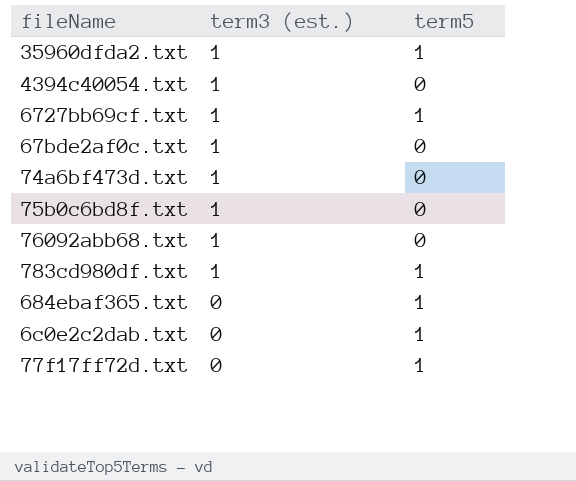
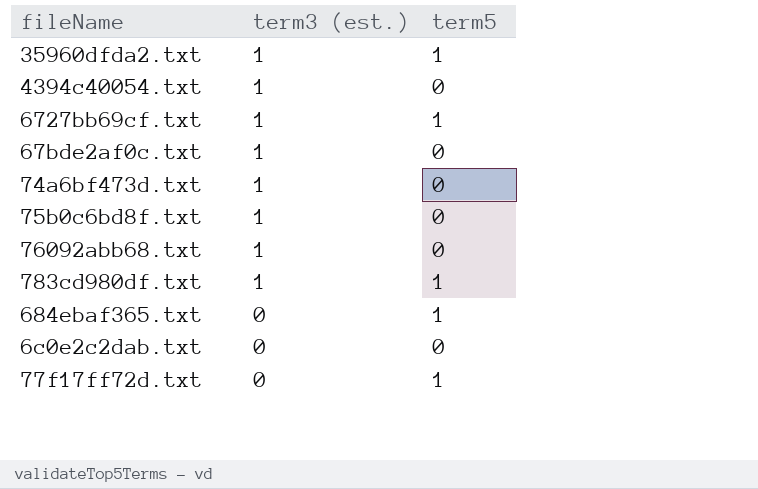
6c0e2c2dab.txt | term5: 1 -> 0

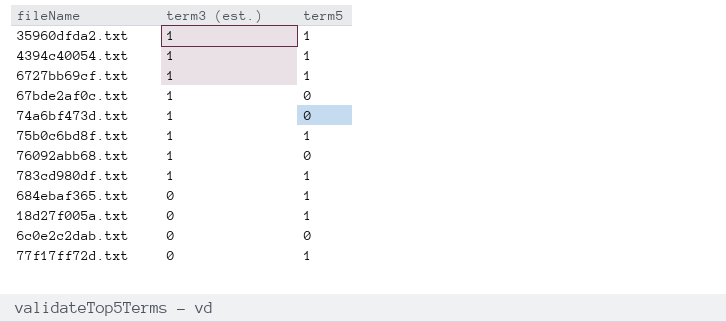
4394c40054.txt | term5: 0 -> 1
75b0c6bd8f.txt | term5: 0 -> 1
row 18d27f005a.txt: none -> 0 | 1

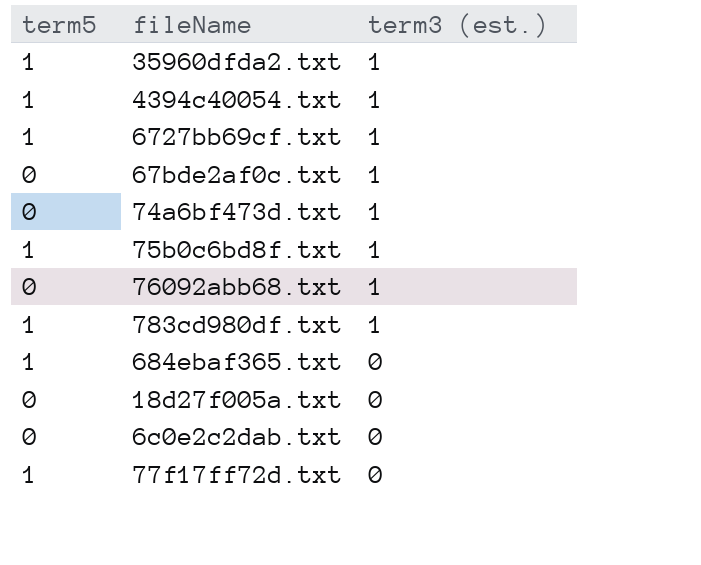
column term5 | position: 3 -> 1
18d27f005a.txt | term5: 1 -> 0

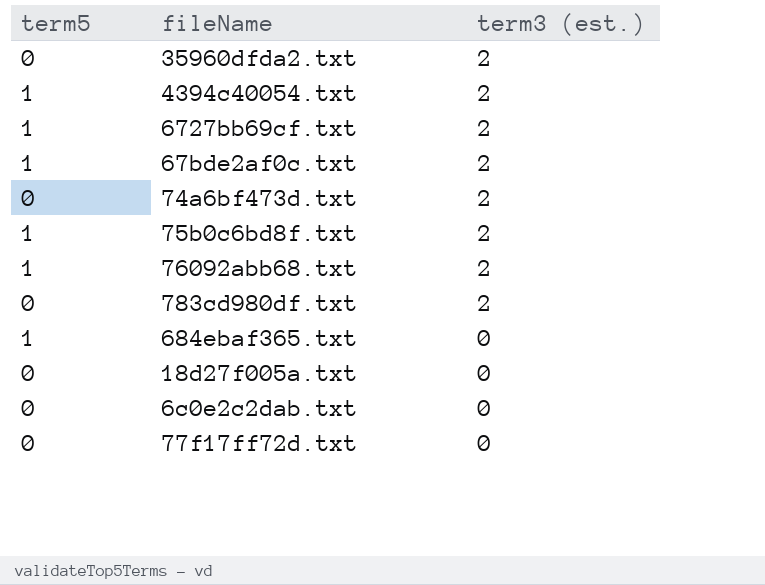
35960dfda2.txt | term5: 1 -> 0
35960dfda2.txt | term3 (est.): 1 -> 2
4394c40054.txt | term3 (est.): 1 -> 2
6727bb69cf.txt | term3 (est.): 1 -> 2
67bde2af0c.txt | term5: 0 -> 1
67bde2af0c.txt | term3 (est.): 1 -> 2
74a6bf473d.txt | term3 (est.): 1 -> 2
75b0c6bd8f.txt | term3 (est.): 1 -> 2
76092abb68.txt | term5: 0 -> 1
76092abb68.txt | term3 (est.): 1 -> 2
783cd980df.txt | term5: 1 -> 0
783cd980df.txt | term3 (est.): 1 -> 2
77f17ff72d.txt | term5: 1 -> 0

